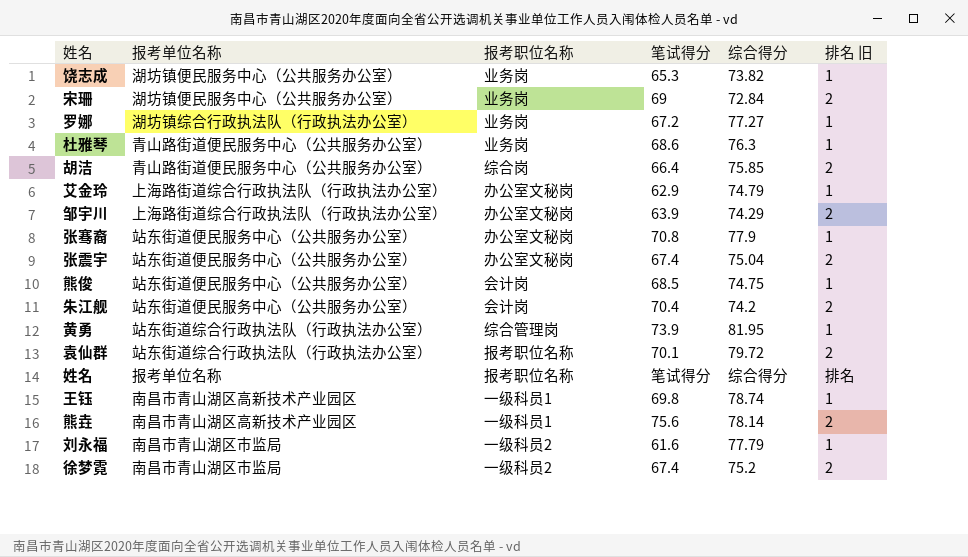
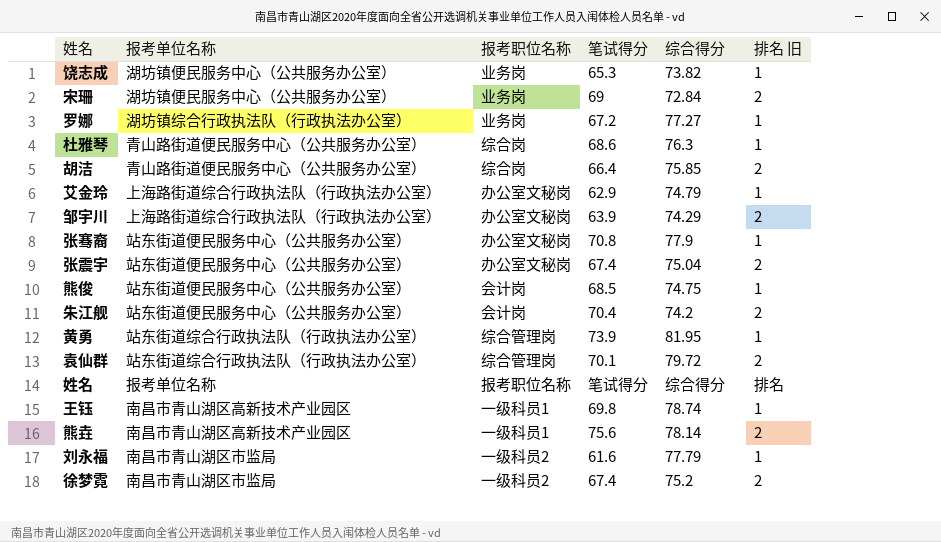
杜雅琴 | 报考职位名称: 业务岗 -> 综合岗
袁仙群 | 报考职位名称: 报考职位名称 -> 综合管理岗

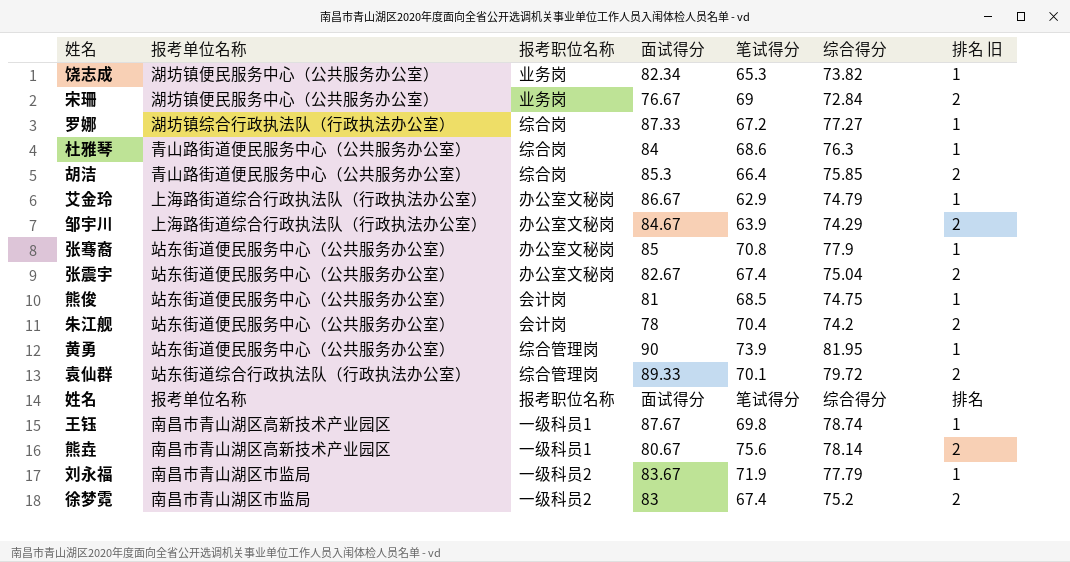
column 面试得分 | position: none -> 4
罗娜 | 报考职位名称: 业务岗 -> 综合岗
黄勇 | 报考单位名称: 站东街道综合行政执法队（行政执法办公室） -> 站东街道便民服务中心（公共服务办公室）
刘永福 | 笔试得分: 61.6 -> 71.9

